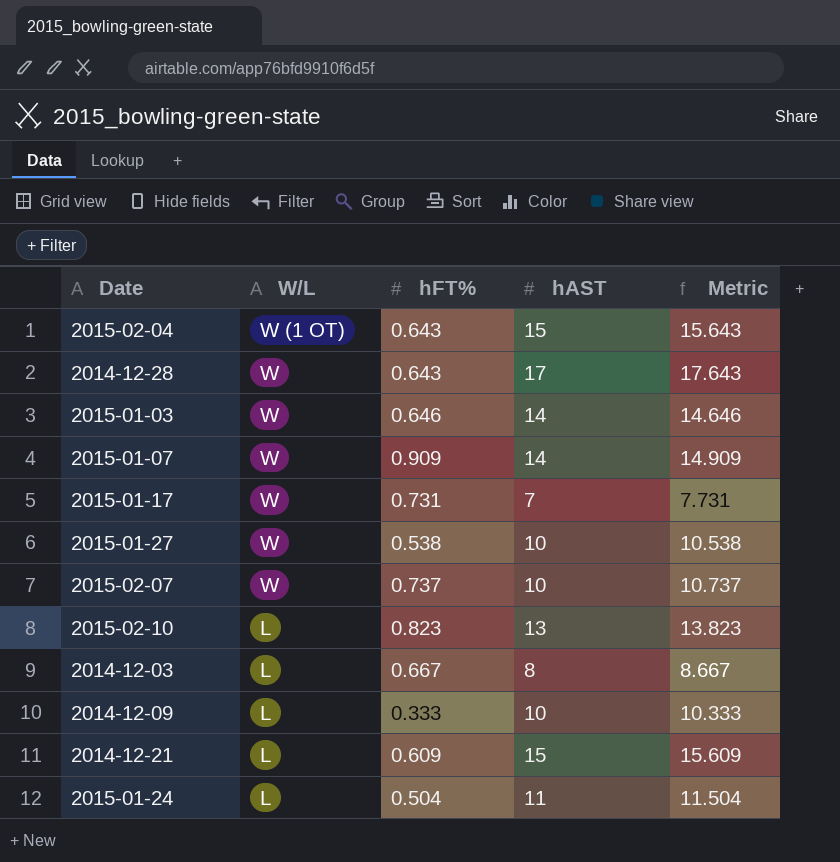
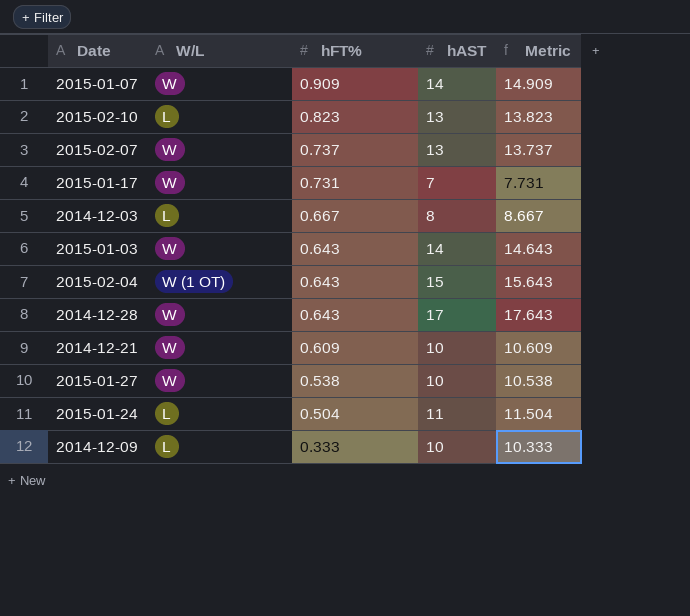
row order: W/L descending -> hFT% descending
2015-02-07 | hAST: 10 -> 13
2015-02-07 | Metric: 10.737 -> 13.737
2015-01-03 | hFT%: 0.646 -> 0.643
2015-01-03 | Metric: 14.646 -> 14.643
2014-12-21 | W/L: L -> W
2014-12-21 | hAST: 15 -> 10
2014-12-21 | Metric: 15.609 -> 10.609

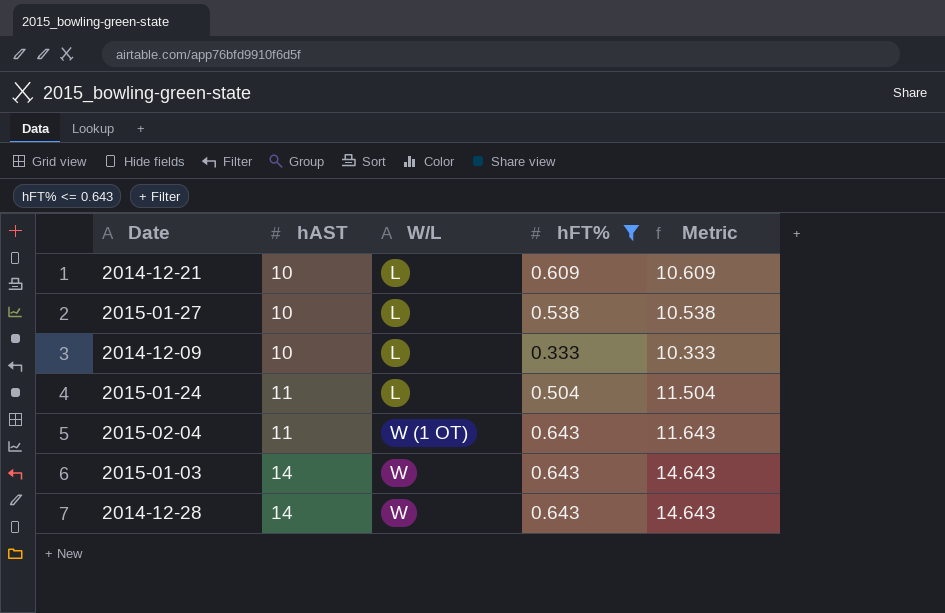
filter: none -> hFT% <= 0.643
row order: hFT% descending -> hAST ascending
column hAST | position: 4 -> 2
2014-12-21 | W/L: W -> L
2015-01-27 | W/L: W -> L
2015-02-04 | hAST: 15 -> 11
2015-02-04 | Metric: 15.643 -> 11.643
2014-12-28 | hAST: 17 -> 14
2014-12-28 | Metric: 17.643 -> 14.643

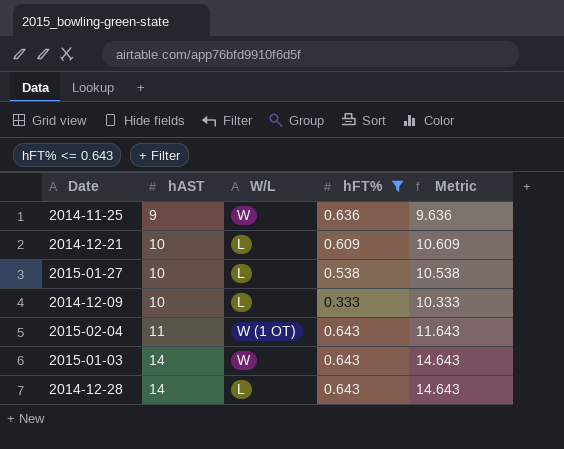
row 2015-01-24: 11 | L | 0.504 | 11.504 -> none
row 2014-11-25: none -> 9 | W | 0.636 | 9.636
2014-12-28 | W/L: W -> L

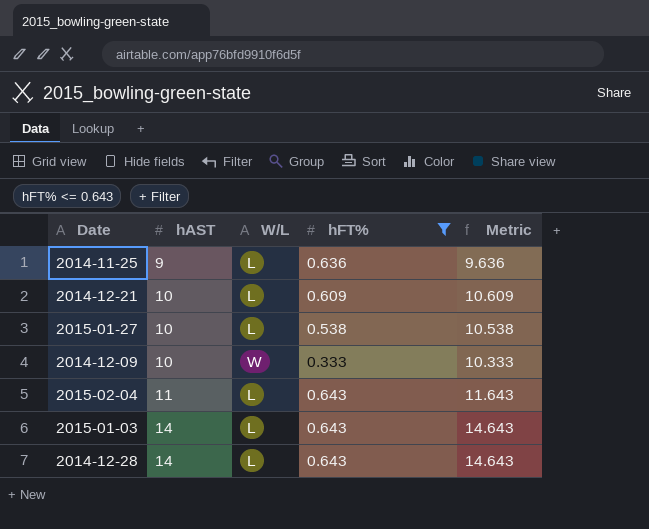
2014-11-25 | W/L: W -> L
2014-12-09 | W/L: L -> W
2015-02-04 | W/L: W (1 OT) -> L
2015-01-03 | W/L: W -> L

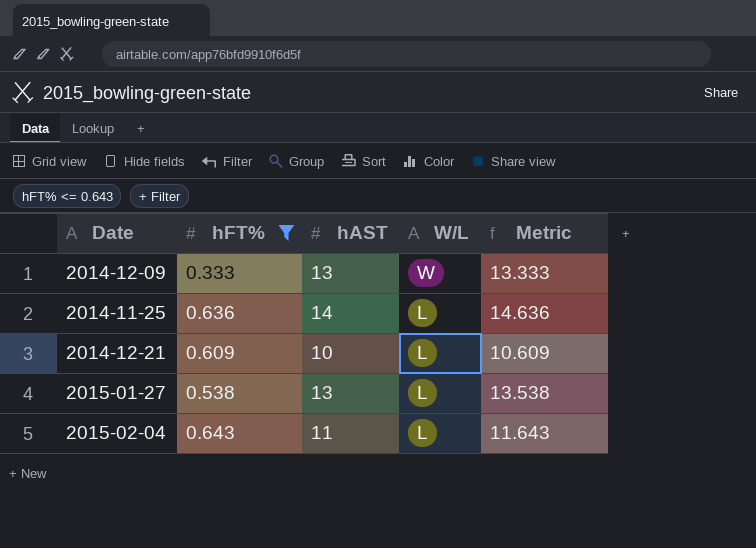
row order: hAST ascending -> W/L descending
column hFT% | position: 4 -> 2
row 2015-01-03: 14 | L | 0.643 | 14.643 -> none
row 2014-12-28: 14 | L | 0.643 | 14.643 -> none
2014-12-09 | hAST: 10 -> 13
2014-12-09 | Metric: 10.333 -> 13.333
2014-11-25 | hAST: 9 -> 14
2014-11-25 | Metric: 9.636 -> 14.636
2015-01-27 | hAST: 10 -> 13
2015-01-27 | Metric: 10.538 -> 13.538

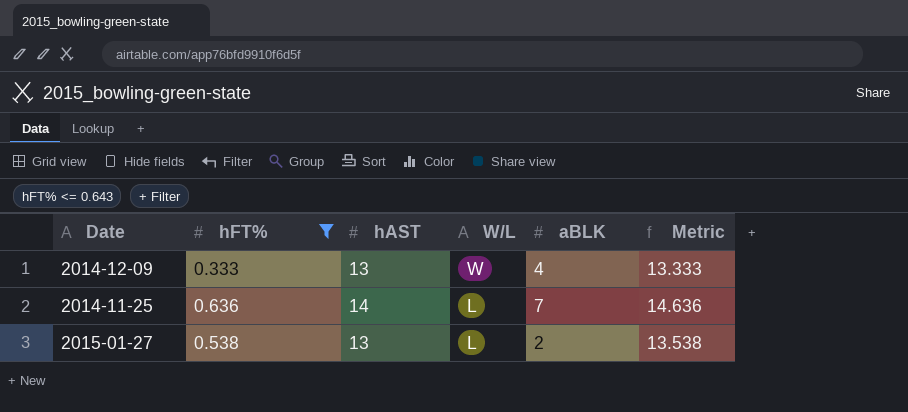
column aBLK | position: none -> 5
row 2014-12-21: 0.609 | 10 | L | 10.609 -> none
row 2015-02-04: 0.643 | 11 | L | 11.643 -> none

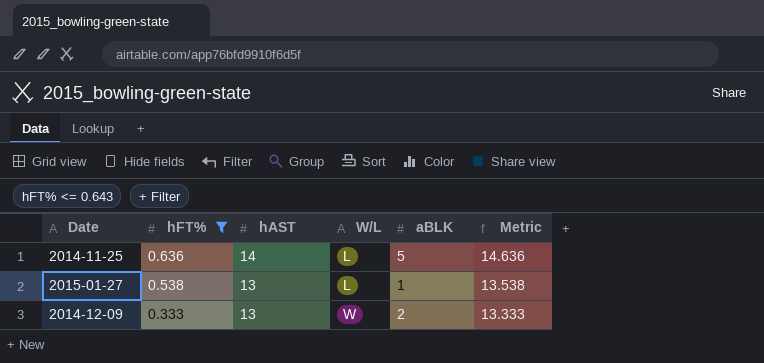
row order: W/L descending -> hFT% descending
2014-11-25 | aBLK: 7 -> 5
2015-01-27 | aBLK: 2 -> 1
2014-12-09 | aBLK: 4 -> 2

